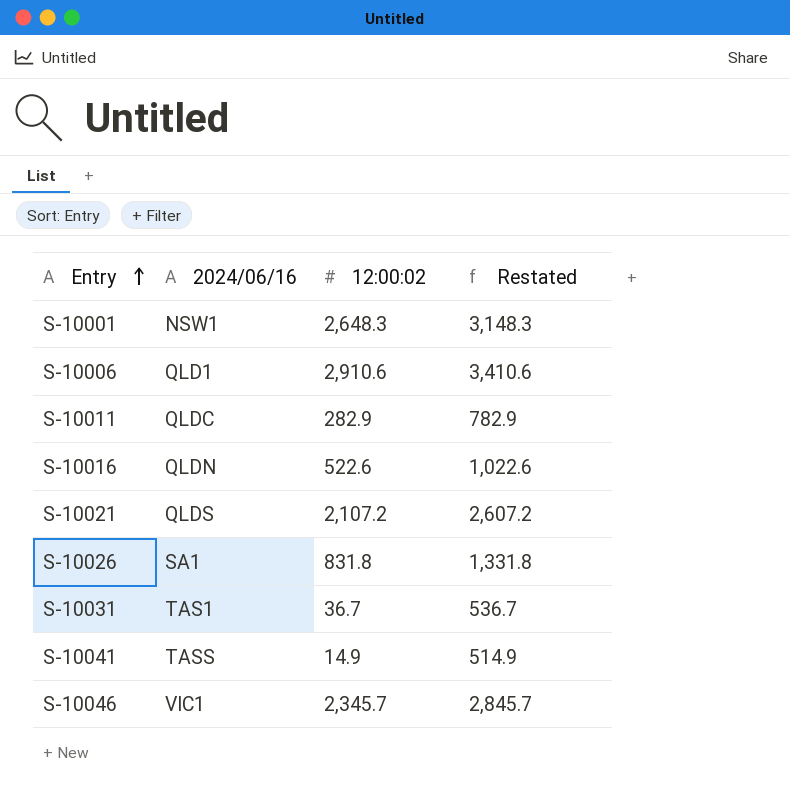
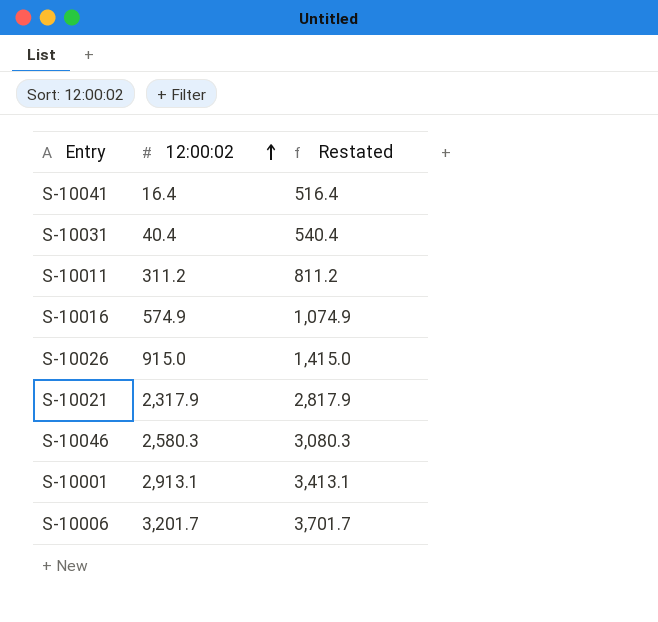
row order: Entry ascending -> 12:00:02 ascending
column 2024/06/16 | position: 2 -> none
S-10041 | 12:00:02: 14.9 -> 16.4
S-10041 | Restated: 514.9 -> 516.4
S-10031 | 12:00:02: 36.7 -> 40.4
S-10031 | Restated: 536.7 -> 540.4
S-10011 | 12:00:02: 282.9 -> 311.2
S-10011 | Restated: 782.9 -> 811.2
S-10016 | 12:00:02: 522.6 -> 574.9
S-10016 | Restated: 1,022.6 -> 1,074.9
S-10026 | 12:00:02: 831.8 -> 915.0
S-10026 | Restated: 1,331.8 -> 1,415.0
S-10021 | 12:00:02: 2,107.2 -> 2,317.9
S-10021 | Restated: 2,607.2 -> 2,817.9
S-10046 | 12:00:02: 2,345.7 -> 2,580.3
S-10046 | Restated: 2,845.7 -> 3,080.3
S-10001 | 12:00:02: 2,648.3 -> 2,913.1
S-10001 | Restated: 3,148.3 -> 3,413.1
S-10006 | 12:00:02: 2,910.6 -> 3,201.7
S-10006 | Restated: 3,410.6 -> 3,701.7

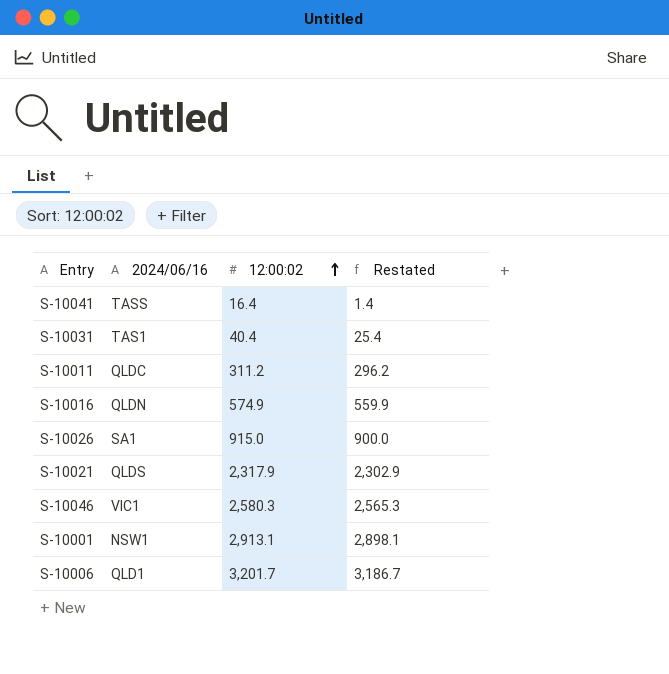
column 2024/06/16 | position: none -> 2
column Restated | formula: [12:00:02] + 500 -> [12:00:02] - 15

